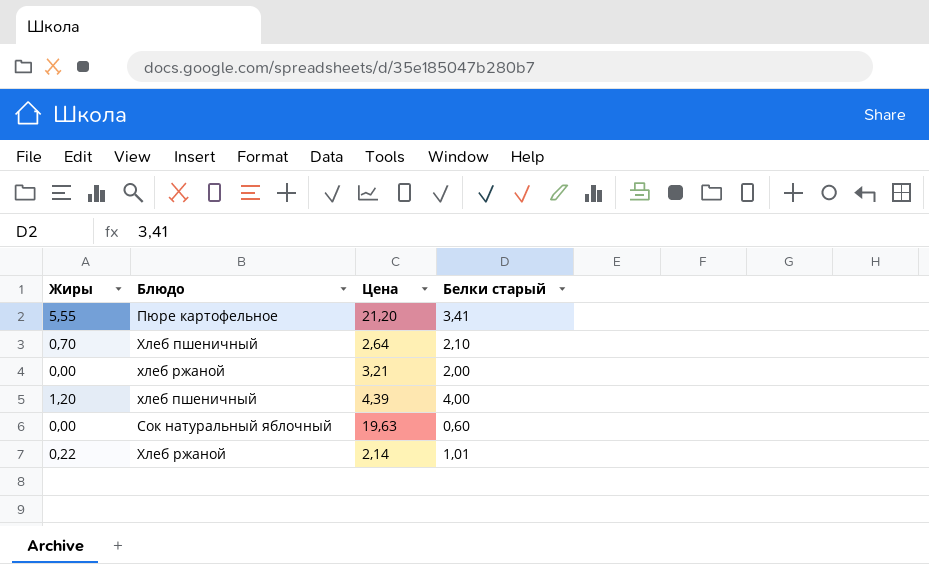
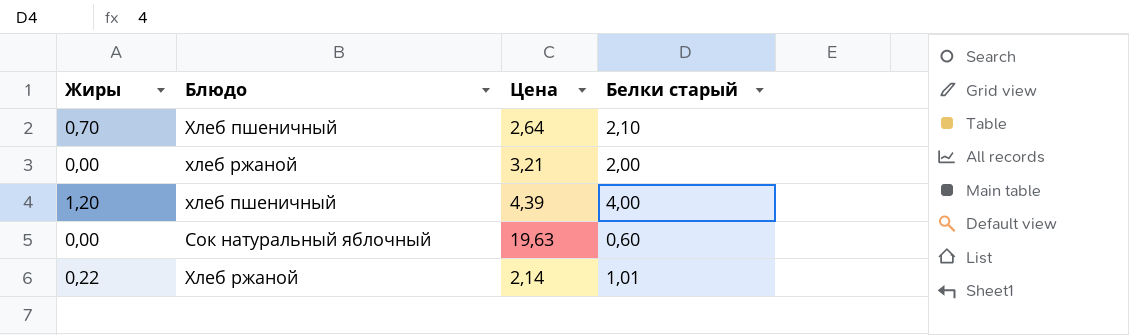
row Пюре картофельное: 5,55 | 21,20 | 3,41 -> none

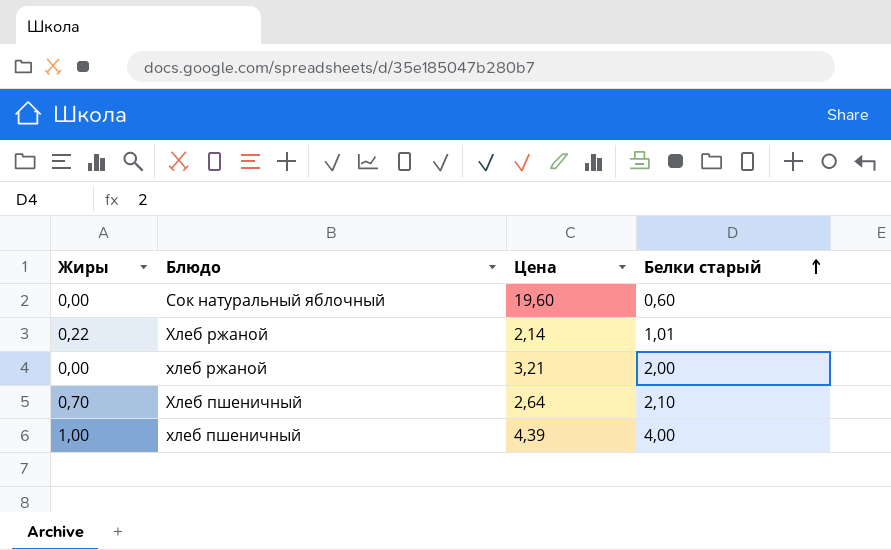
row order: none -> Белки старый ascending
Сок натуральный яблочный | Цена: 19,63 -> 19,60
хлеб пшеничный | Жиры: 1,20 -> 1,00

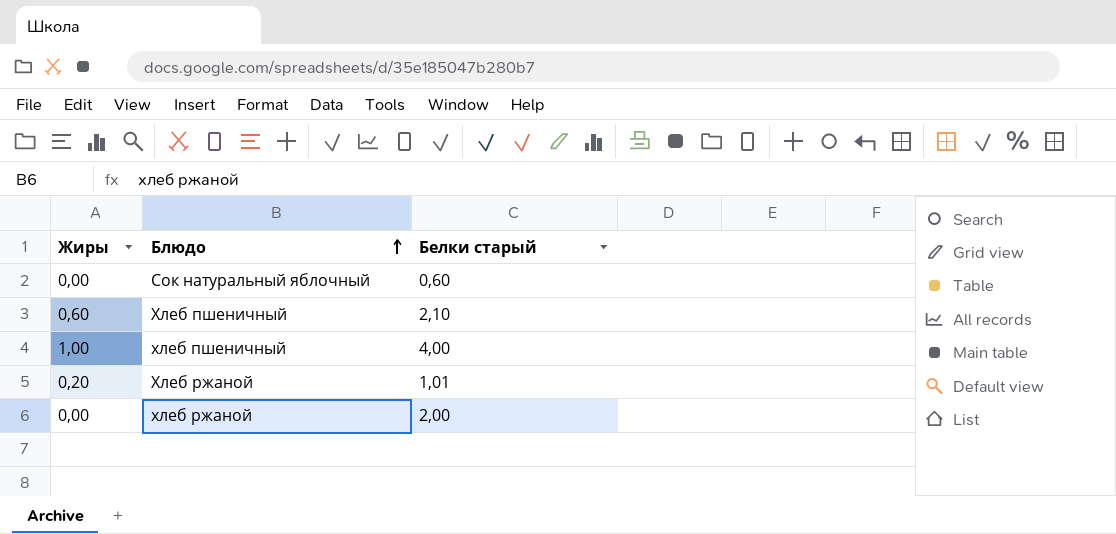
row order: Белки старый ascending -> Блюдо ascending
column Цена | position: 3 -> none
Хлеб пшеничный | Жиры: 0,70 -> 0,60
Хлеб ржаной | Жиры: 0,22 -> 0,20

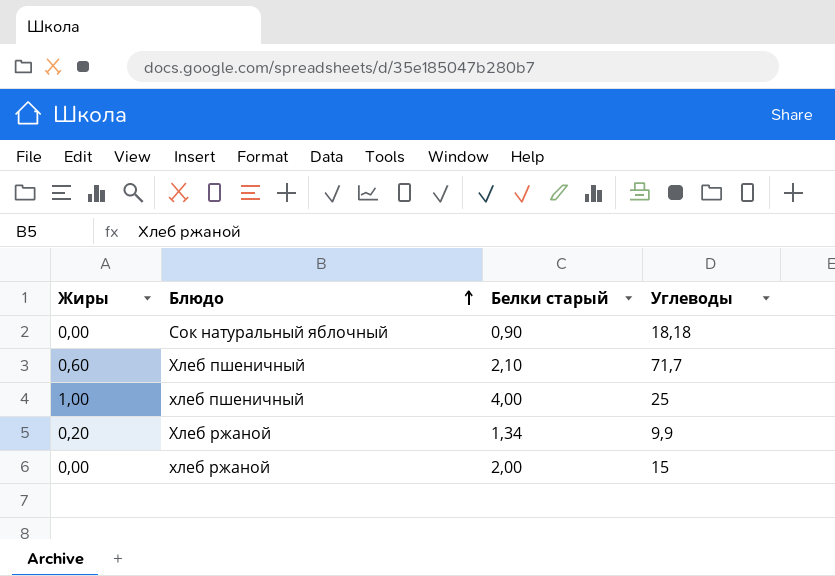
column Углеводы | position: none -> 4
Сок натуральный яблочный | Белки старый: 0,60 -> 0,90
Хлеб ржаной | Белки старый: 1,01 -> 1,34

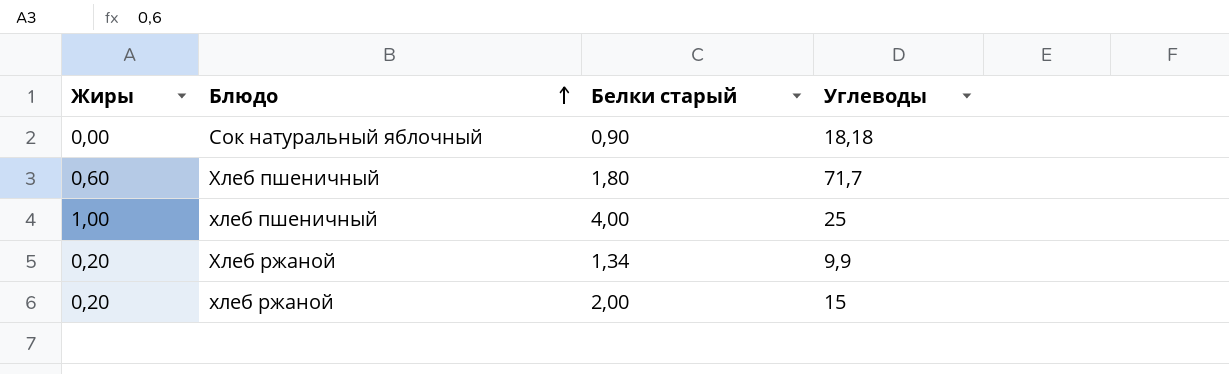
Хлеб пшеничный | Белки старый: 2,10 -> 1,80
хлеб ржаной | Жиры: 0,00 -> 0,20

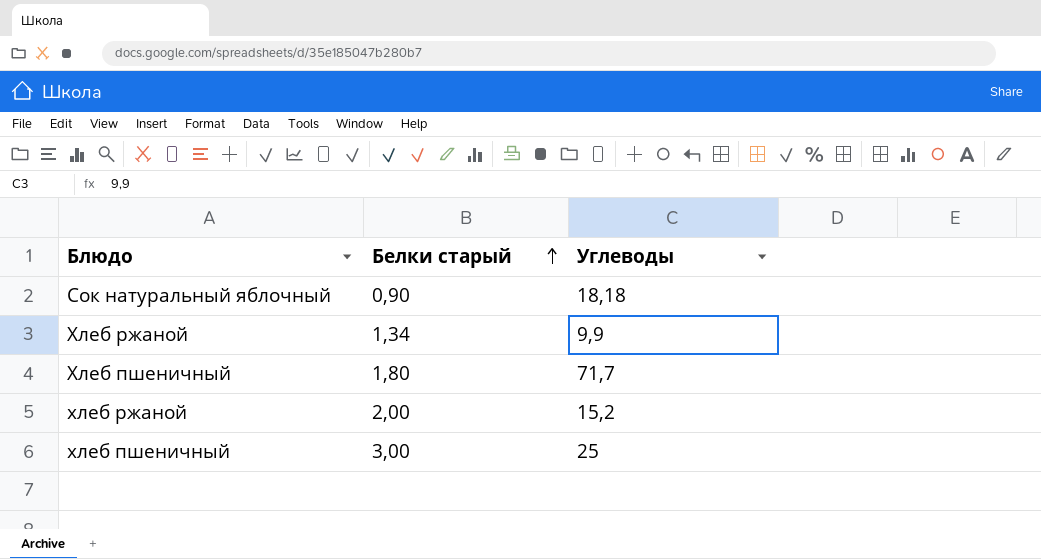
row order: Блюдо ascending -> Белки старый ascending
column Жиры | position: 1 -> none
хлеб ржаной | Углеводы: 15 -> 15,2
хлеб пшеничный | Белки старый: 4,00 -> 3,00

